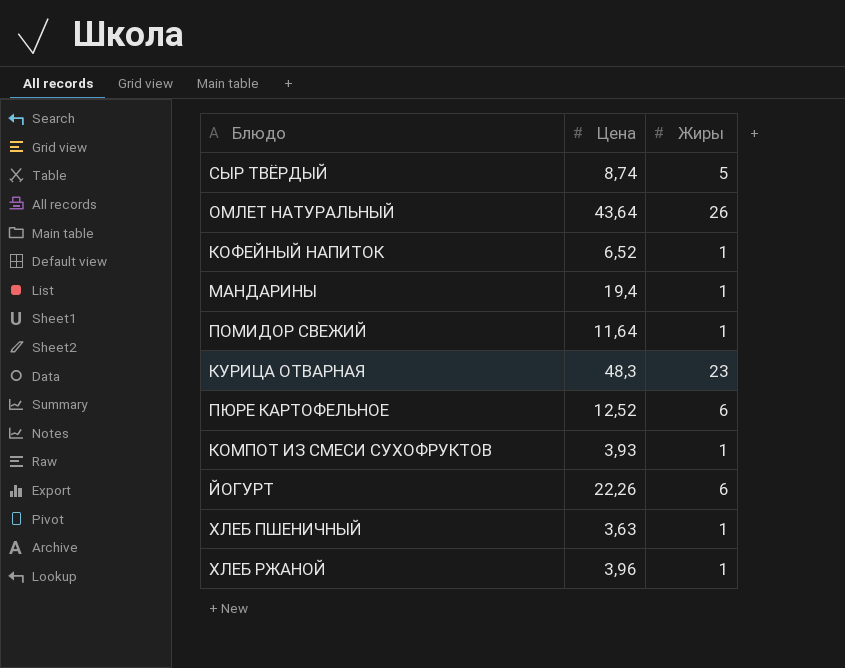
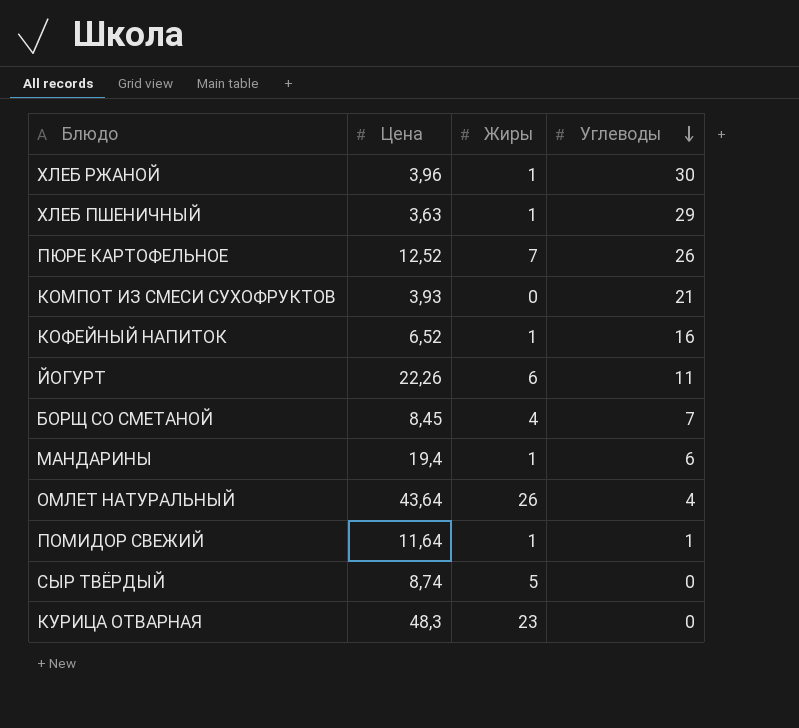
row order: none -> Углеводы descending
column Углеводы | position: none -> 4
ПЮРЕ КАРТОФЕЛЬНОЕ | Жиры: 6 -> 7
КОМПОТ ИЗ СМЕСИ СУХОФРУКТОВ | Жиры: 1 -> 0
row БОРЩ СО СМЕТАНОЙ: none -> 8,45 | 4 | 7

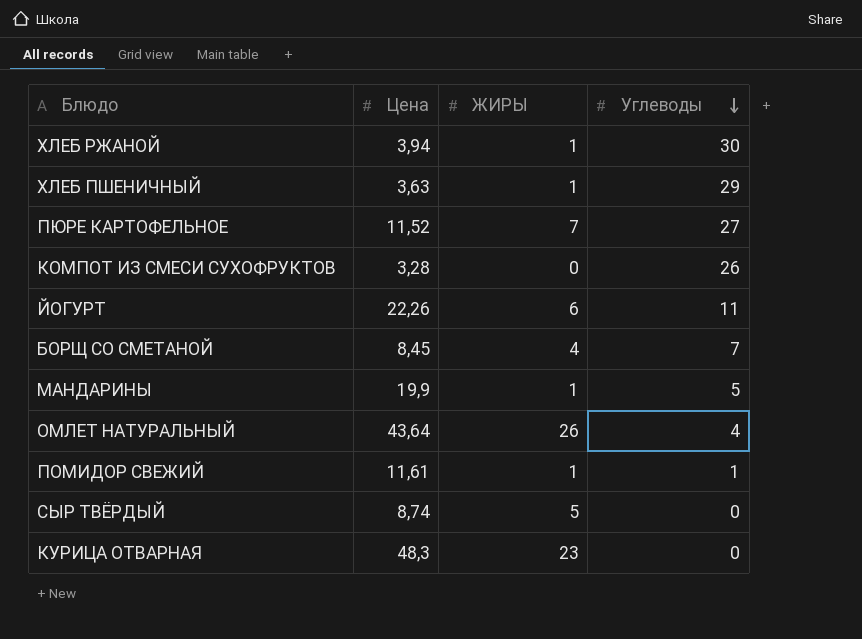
column name: Жиры -> ЖИРЫ
row КОФЕЙНЫЙ НАПИТОК: 6,52 | 1 | 16 -> none
ХЛЕБ РЖАНОЙ | Цена: 3,96 -> 3,94
ПЮРЕ КАРТОФЕЛЬНОЕ | Цена: 12,52 -> 11,52
ПЮРЕ КАРТОФЕЛЬНОЕ | Углеводы: 26 -> 27
КОМПОТ ИЗ СМЕСИ СУХОФРУКТОВ | Цена: 3,93 -> 3,28
КОМПОТ ИЗ СМЕСИ СУХОФРУКТОВ | Углеводы: 21 -> 26
МАНДАРИНЫ | Цена: 19,4 -> 19,9
МАНДАРИНЫ | Углеводы: 6 -> 5
ПОМИДОР СВЕЖИЙ | Цена: 11,64 -> 11,61

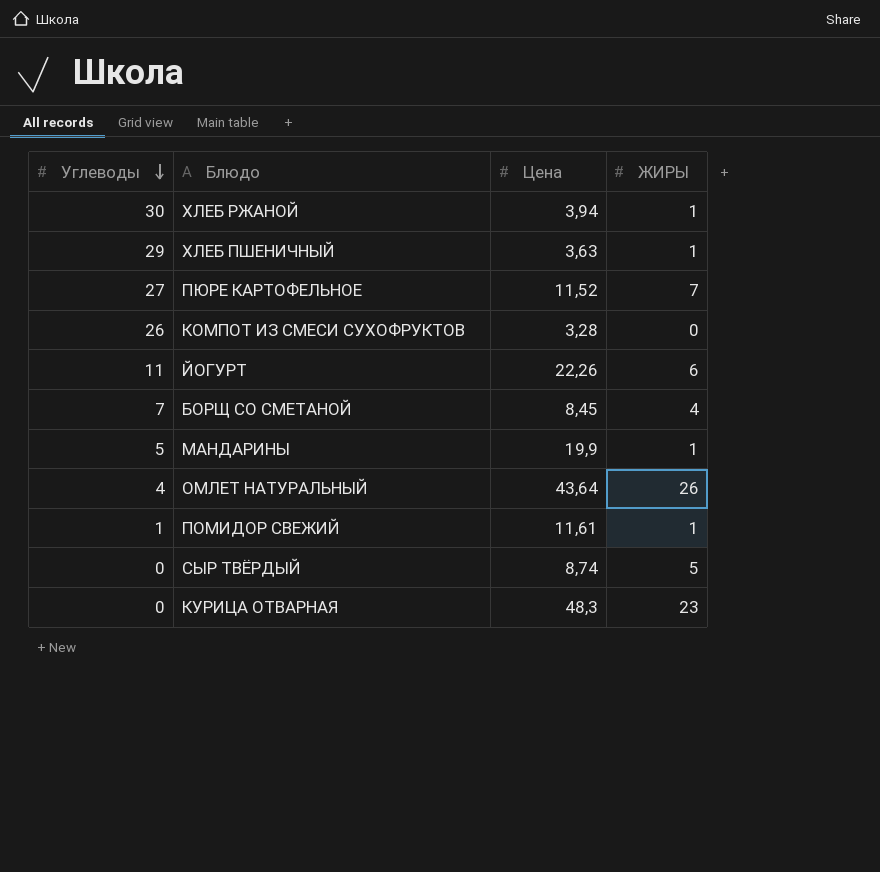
column Углеводы | position: 4 -> 1

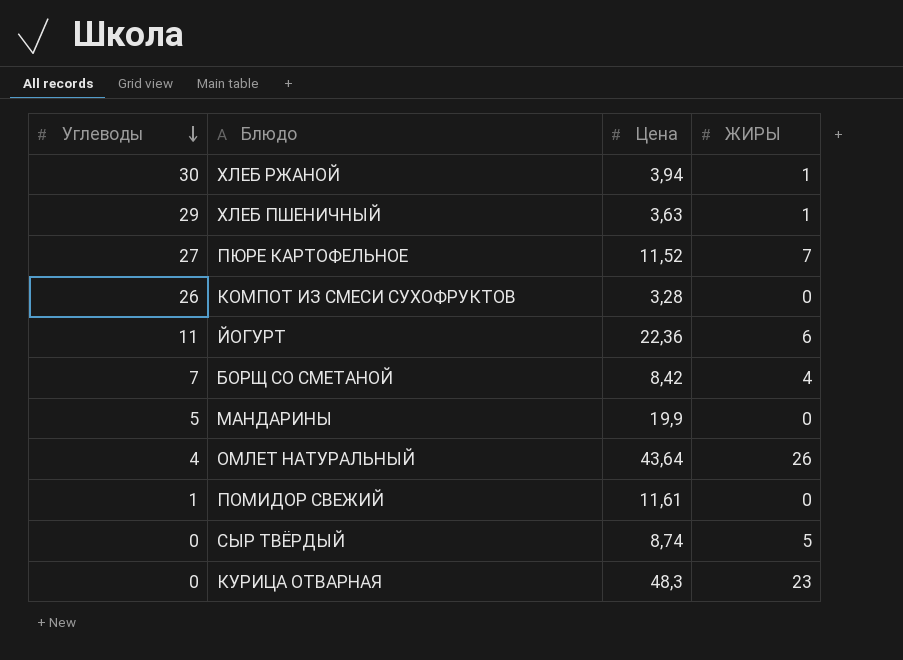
ЙОГУРТ | Цена: 22,26 -> 22,36
БОРЩ СО СМЕТАНОЙ | Цена: 8,45 -> 8,42
МАНДАРИНЫ | ЖИРЫ: 1 -> 0
ПОМИДОР СВЕЖИЙ | ЖИРЫ: 1 -> 0

